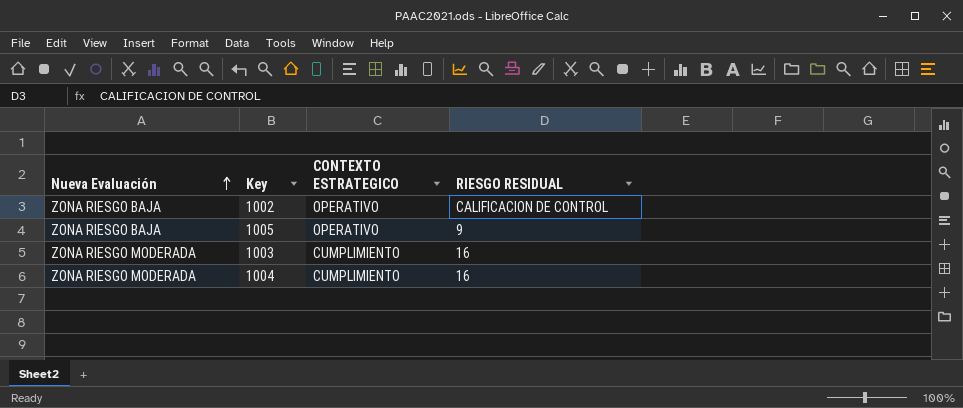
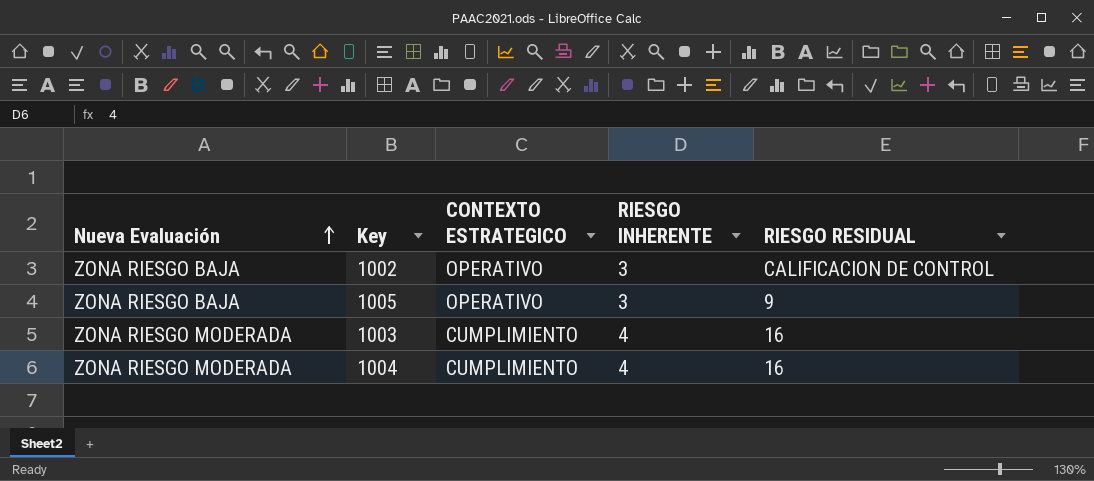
column RIESGO INHERENTE | position: none -> 4

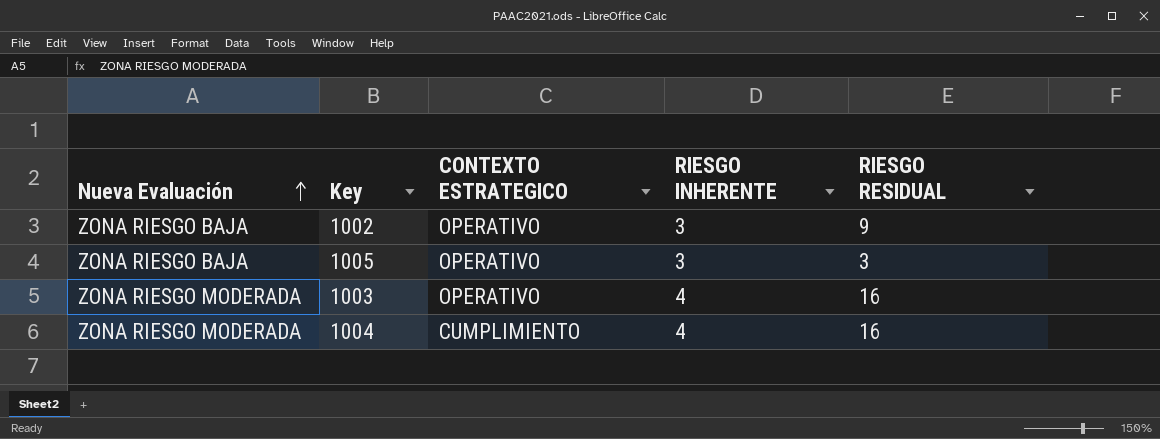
1002 | RIESGO RESIDUAL: CALIFICACION DE CONTROL -> 9
1005 | RIESGO RESIDUAL: 9 -> 3
1003 | CONTEXTO ESTRATEGICO: CUMPLIMIENTO -> OPERATIVO

